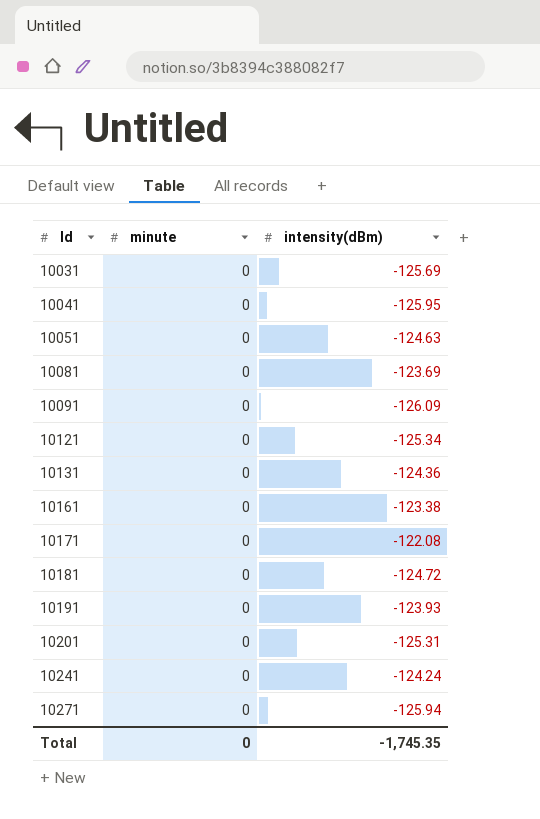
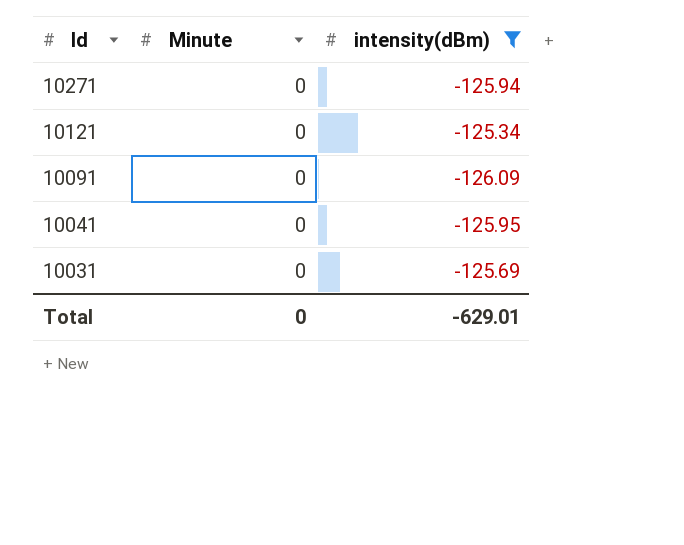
filter: none -> intensity(dBm) <= -125.34
row order: Id ascending -> Id descending
column name: minute -> Minute
Total | intensity(dBm): -1,745.35 -> -629.01

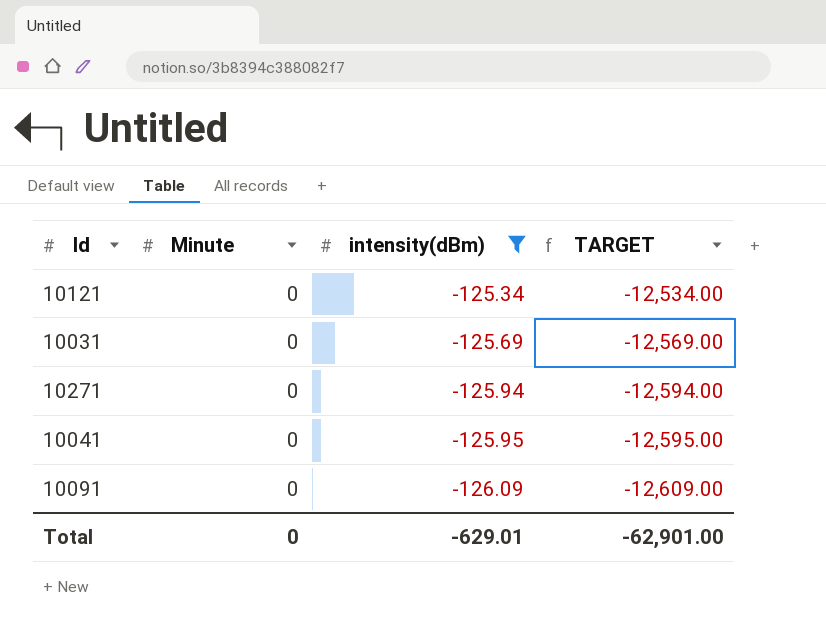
row order: Id descending -> intensity(dBm) descending
column TARGET | formula: none -> [intensity(dBm)] * 100

